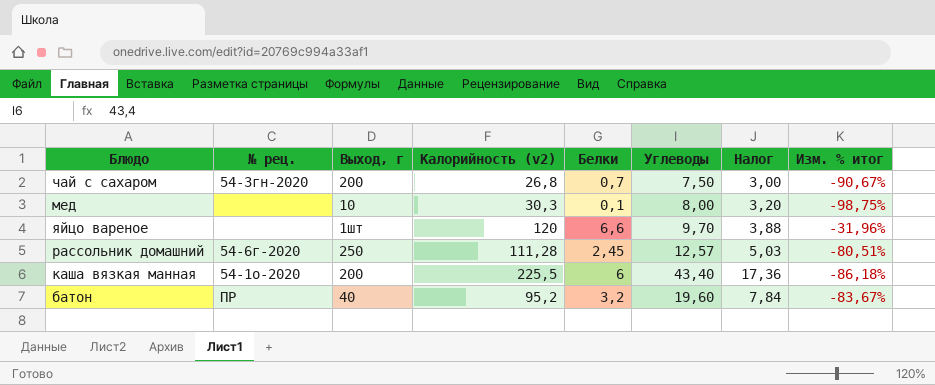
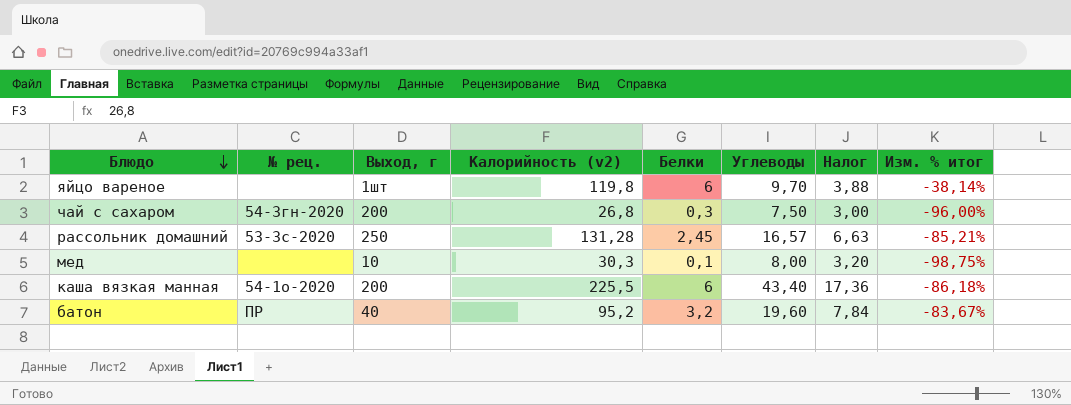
row order: none -> Блюдо descending
яйцо вареное | Калорийность (v2): 120 -> 119,8
яйцо вареное | Белки: 6,6 -> 6
яйцо вареное | Изм. % итог: -31,96% -> -38,14%
чай с сахаром | Белки: 0,7 -> 0,3
чай с сахаром | Изм. % итог: -90,67% -> -96,00%
рассольник домашний | № рец.: 54-6г-2020 -> 53-3с-2020
рассольник домашний | Калорийность (v2): 111,28 -> 131,28
рассольник домашний | Углеводы: 12,57 -> 16,57
рассольник домашний | Налог: 5,03 -> 6,63
рассольник домашний | Изм. % итог: -80,51% -> -85,21%

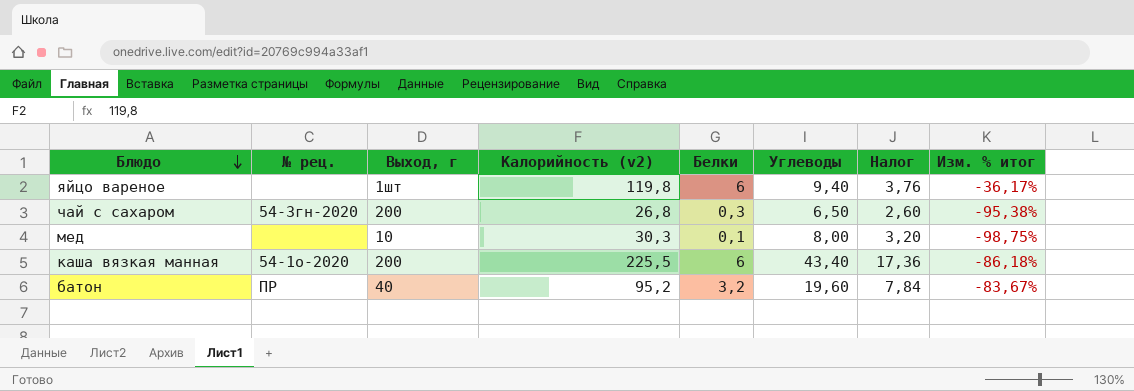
row рассольник домашний: 53-3с-2020 | 250 | 131,28 | 2,45 | 16,57 | 6,63 | -85,21% -> none
яйцо вареное | Углеводы: 9,70 -> 9,40
яйцо вареное | Налог: 3,88 -> 3,76
яйцо вареное | Изм. % итог: -38,14% -> -36,17%
чай с сахаром | Углеводы: 7,50 -> 6,50
чай с сахаром | Налог: 3,00 -> 2,60
чай с сахаром | Изм. % итог: -96,00% -> -95,38%

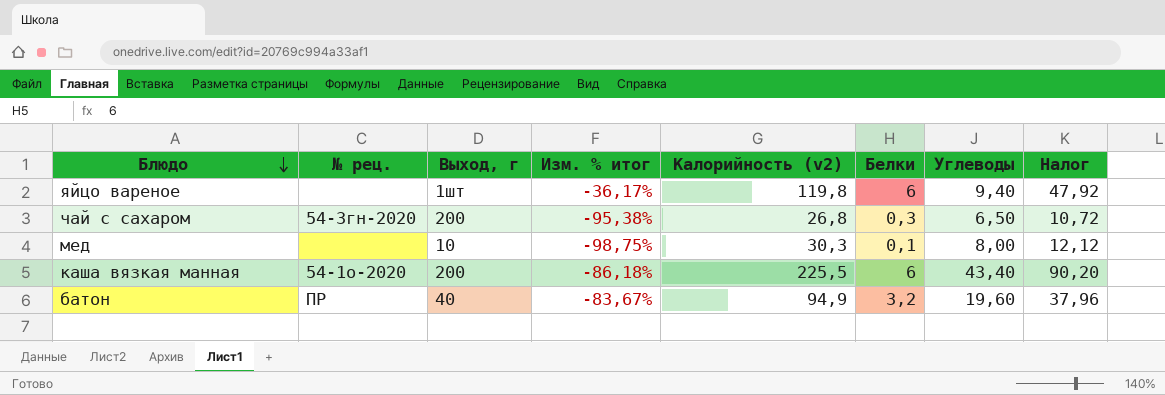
column Изм. % итог | position: 8 -> 4
column Налог | formula: [Углеводы] * 0,4 -> [Калорийность (v2)] * 0,4
батон | Калорийность (v2): 95,2 -> 94,9

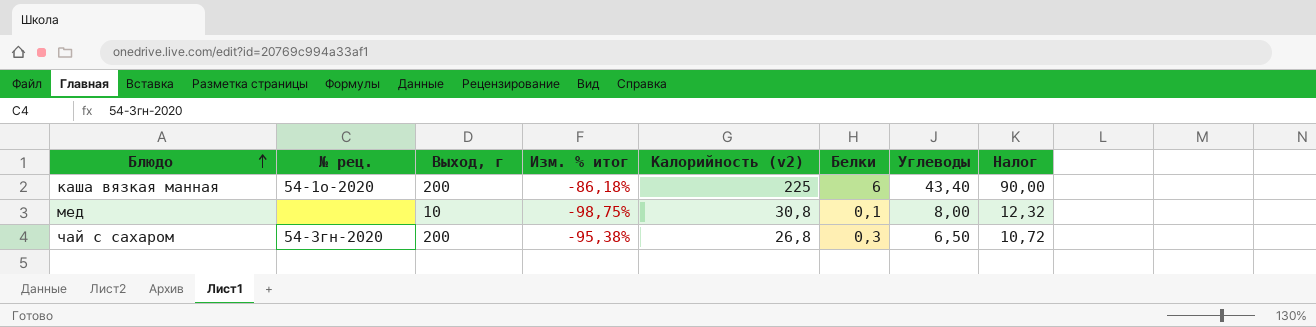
row order: Блюдо descending -> Блюдо ascending
row яйцо вареное: none | 1шт | -36,17% | 119,8 | 6 | 9,40 | 47,92 -> none
row батон: ПР | 40 | -83,67% | 94,9 | 3,2 | 19,60 | 37,96 -> none
каша вязкая манная | Калорийность (v2): 225,5 -> 225
каша вязкая манная | Налог: 90,20 -> 90,00
мед | Калорийность (v2): 30,3 -> 30,8
мед | Налог: 12,12 -> 12,32

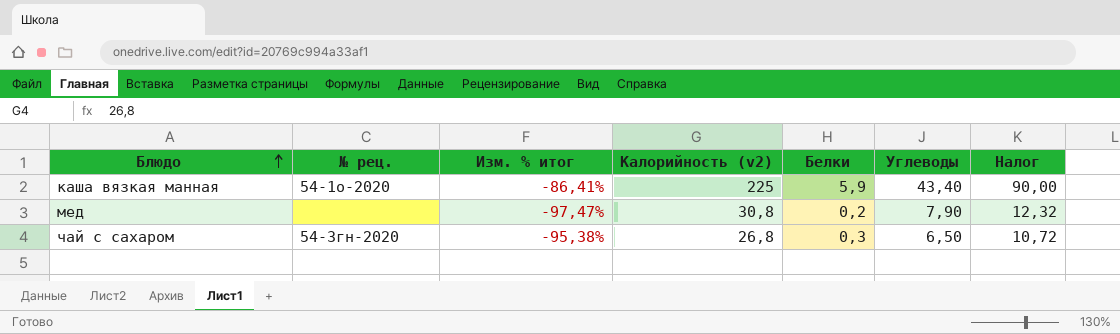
column Выход, г | position: 3 -> none
каша вязкая манная | Изм. % итог: -86,18% -> -86,41%
каша вязкая манная | Белки: 6 -> 5,9
мед | Изм. % итог: -98,75% -> -97,47%
мед | Белки: 0,1 -> 0,2
мед | Углеводы: 8,00 -> 7,90

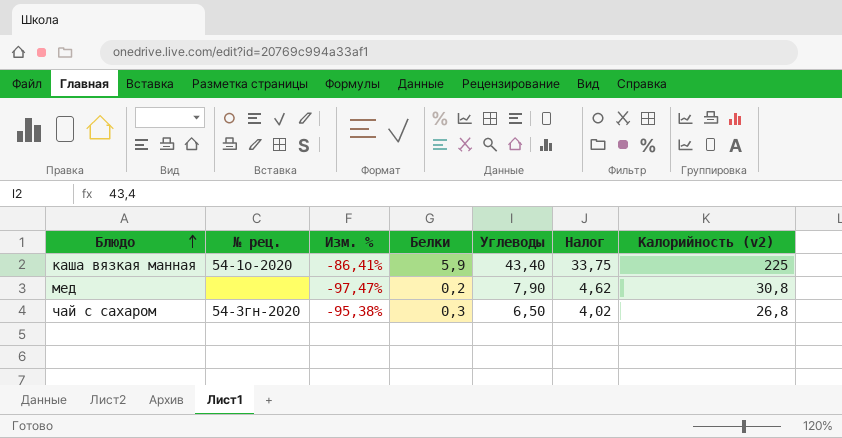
column name: Изм. % итог -> Изм. %
column Налог | formula: [Калорийность (v2)] * 0,4 -> [Калорийность (v2)] * 0,15
column Калорийность (v2) | position: 4 -> 7

